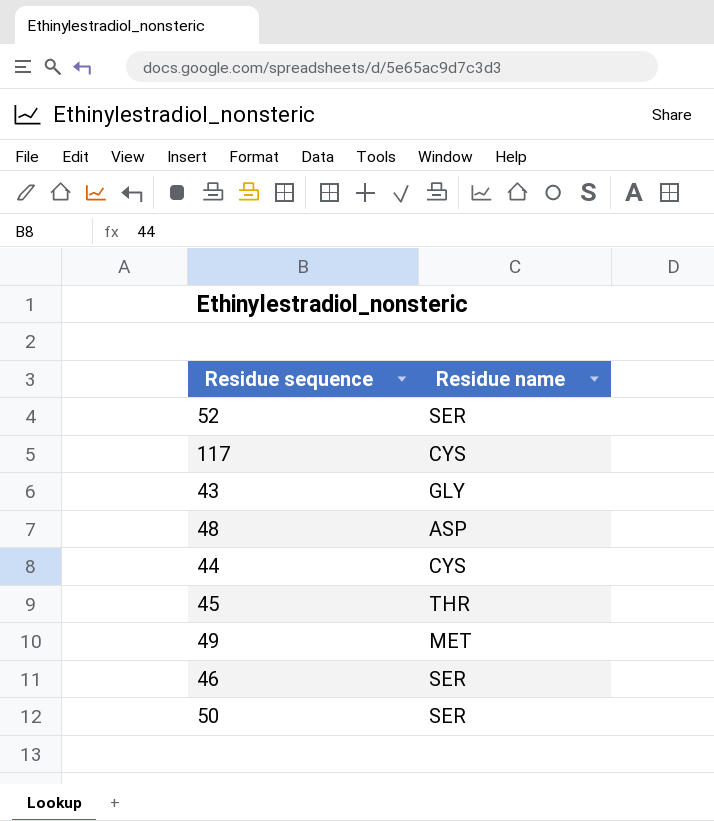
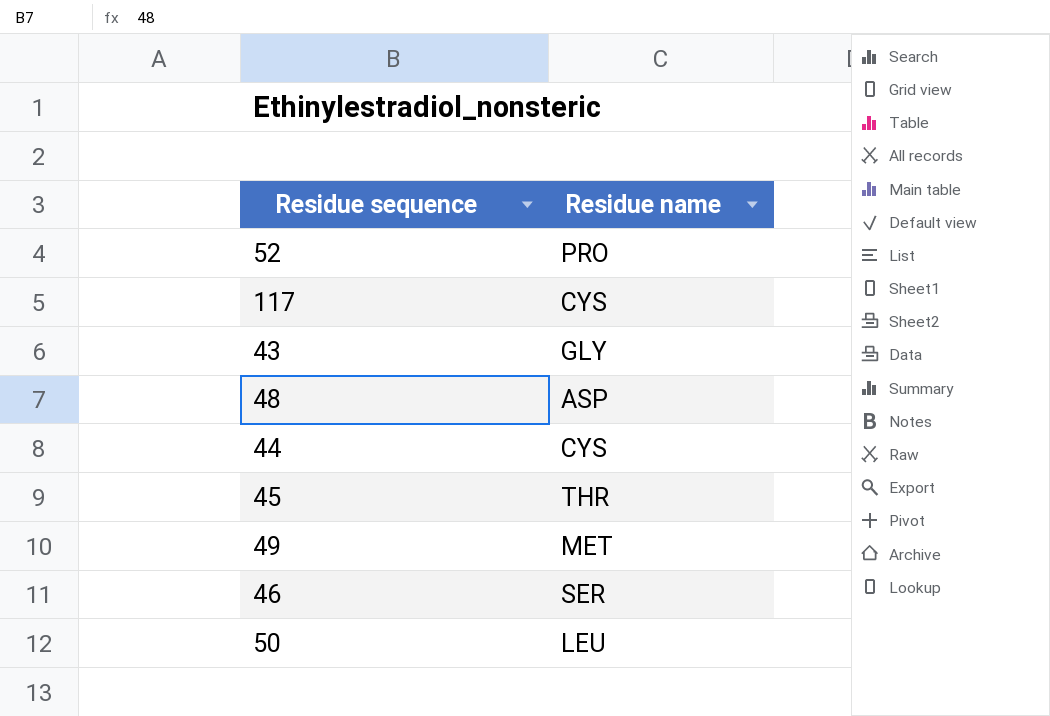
52 | Residue name: SER -> PRO
50 | Residue name: SER -> LEU

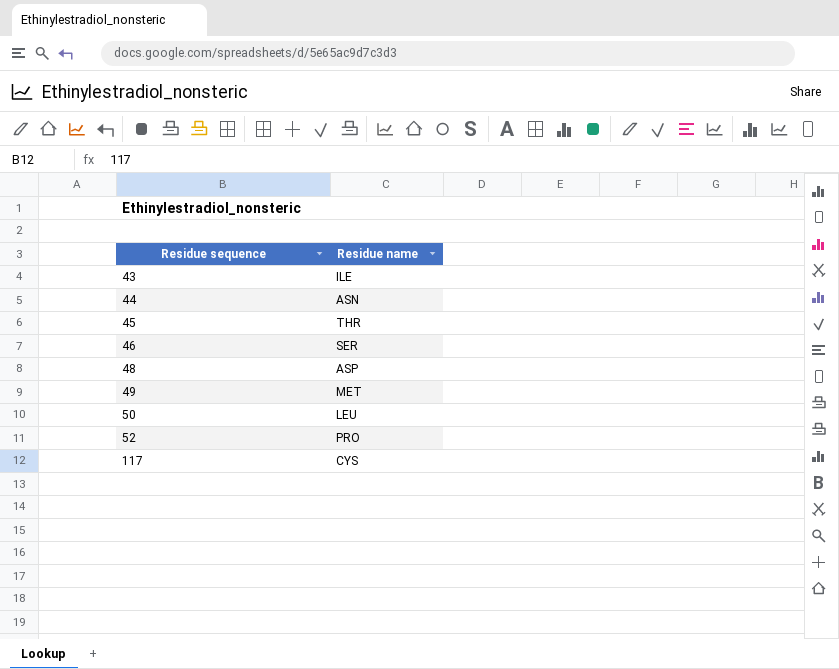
row order: none -> Residue sequence ascending
43 | Residue name: GLY -> ILE
44 | Residue name: CYS -> ASN

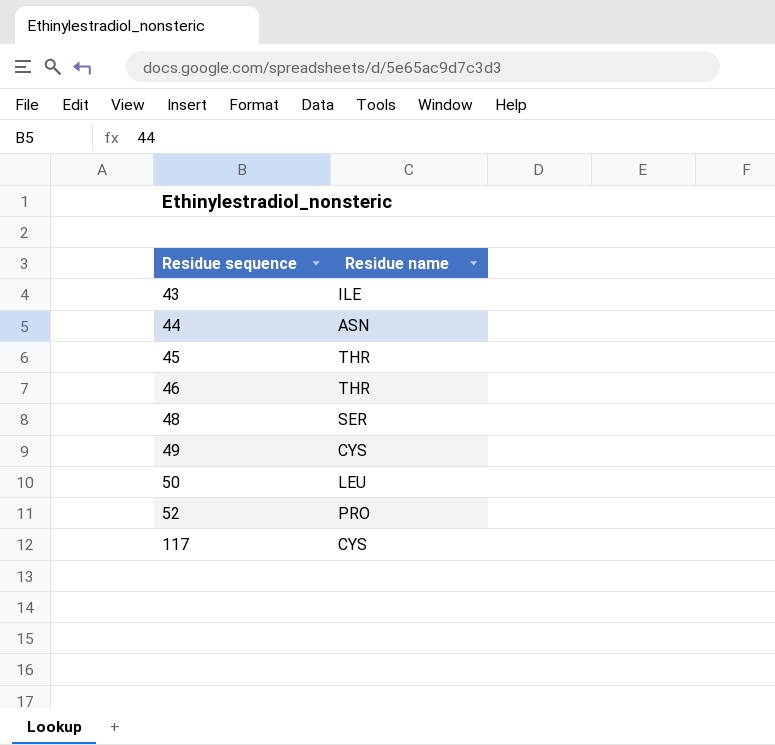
46 | Residue name: SER -> THR
48 | Residue name: ASP -> SER
49 | Residue name: MET -> CYS

